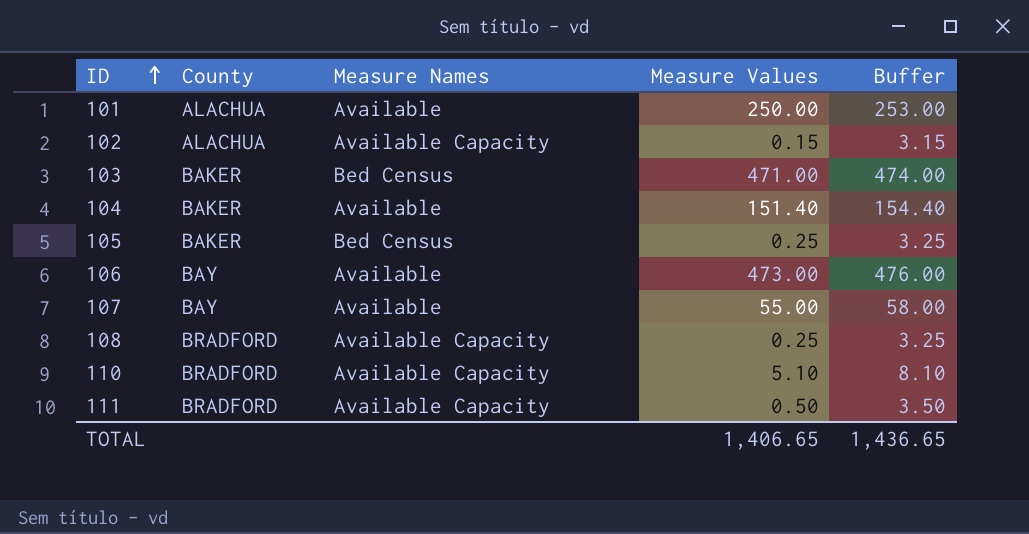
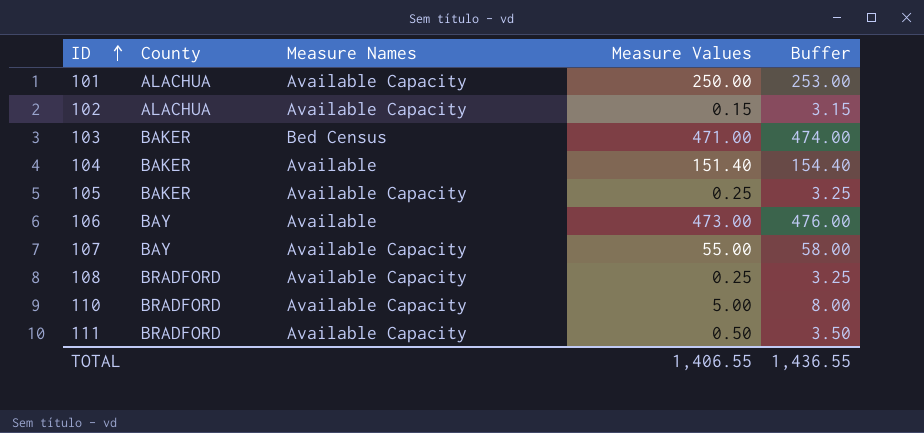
101 | Measure Names: Available -> Available Capacity
105 | Measure Names: Bed Census -> Available Capacity
107 | Measure Names: Available -> Available Capacity
110 | Measure Values: 5.10 -> 5.00
110 | Buffer: 8.10 -> 8.00
TOTAL | Measure Values: 1,406.65 -> 1,406.55
TOTAL | Buffer: 1,436.65 -> 1,436.55

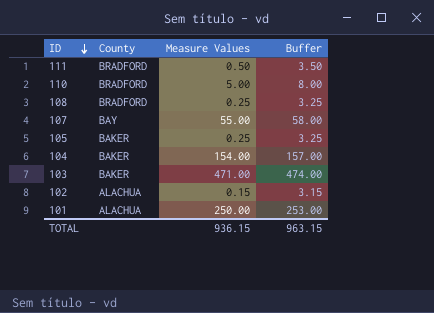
row order: ID ascending -> ID descending
column Measure Names | position: 3 -> none
row 106: BAY | Available | 473.00 | 476.00 -> none
104 | Measure Values: 151.40 -> 154.00
104 | Buffer: 154.40 -> 157.00
TOTAL | Measure Values: 1,406.55 -> 936.15
TOTAL | Buffer: 1,436.55 -> 963.15

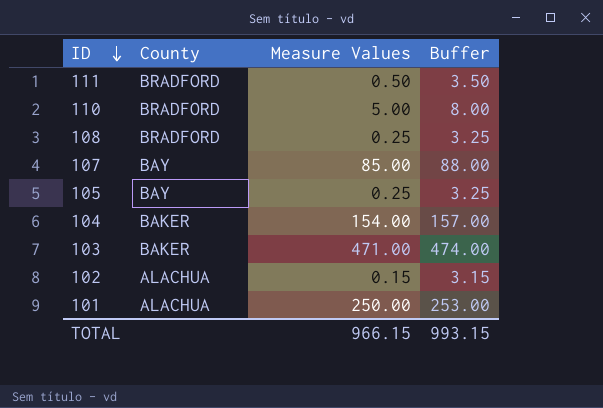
107 | Measure Values: 55.00 -> 85.00
107 | Buffer: 58.00 -> 88.00
105 | County: BAKER -> BAY
TOTAL | Measure Values: 936.15 -> 966.15
TOTAL | Buffer: 963.15 -> 993.15

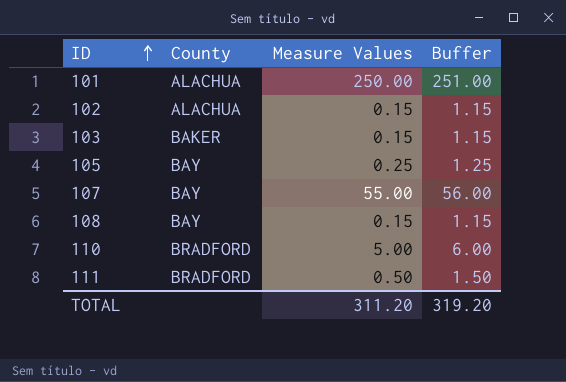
row order: ID descending -> ID ascending
column Buffer | formula: [Measure Values] + 3 -> [Measure Values] + 1
row 104: BAKER | 154.00 | 157.00 -> none
103 | Measure Values: 471.00 -> 0.15
107 | Measure Values: 85.00 -> 55.00
108 | County: BRADFORD -> BAY
108 | Measure Values: 0.25 -> 0.15
TOTAL | Measure Values: 966.15 -> 311.20
TOTAL | Buffer: 993.15 -> 319.20

